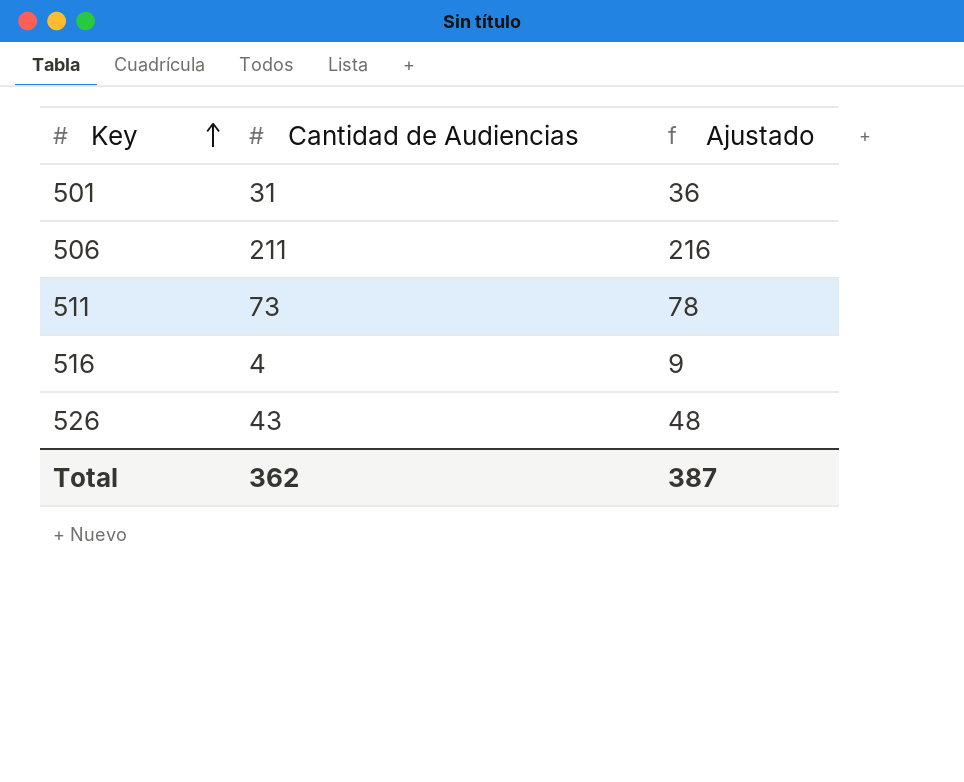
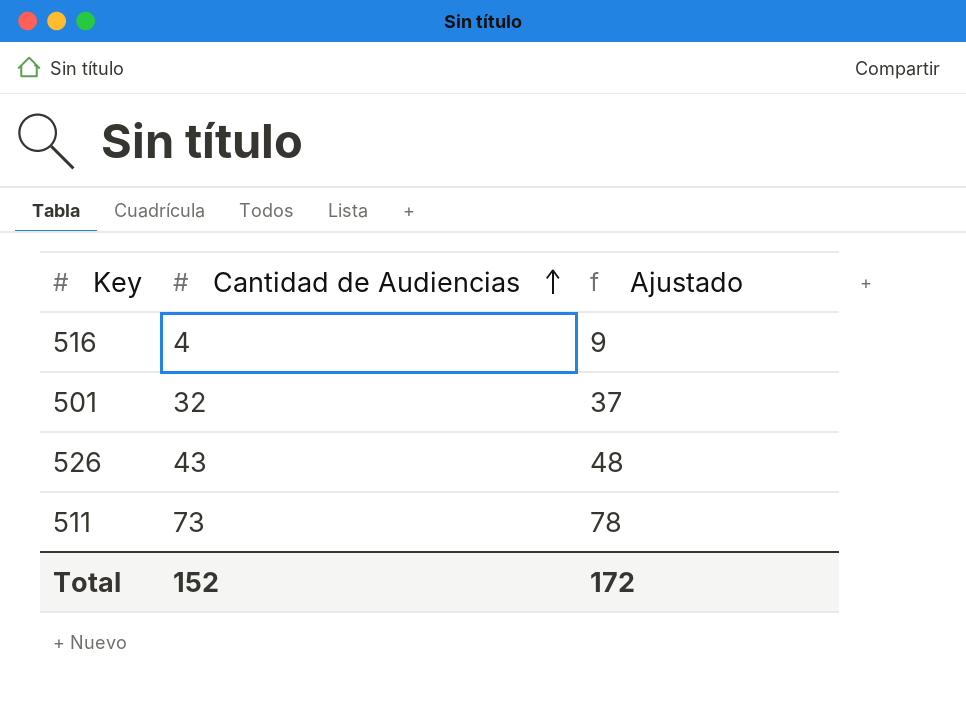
row order: Key ascending -> Cantidad de Audiencias ascending
row 506: 211 | 216 -> none
501 | Cantidad de Audiencias: 31 -> 32
501 | Ajustado: 36 -> 37
Total | Cantidad de Audiencias: 362 -> 152
Total | Ajustado: 387 -> 172

